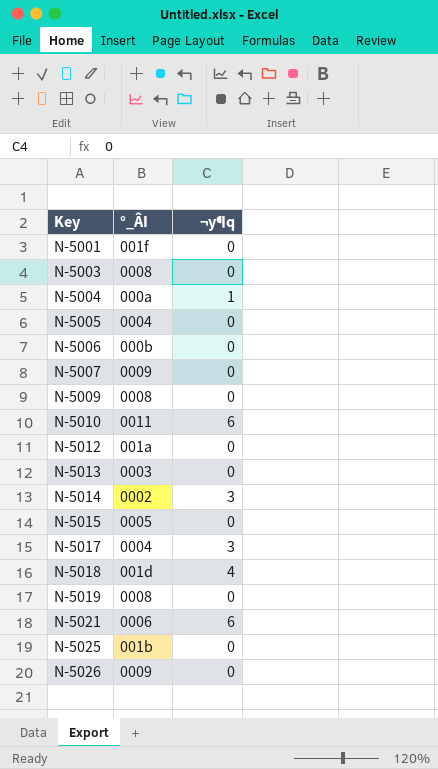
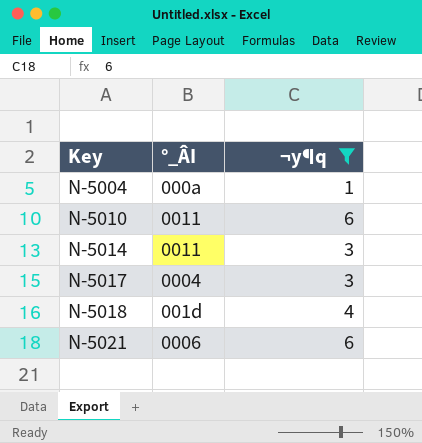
filter: none -> ¬y¶q != 0
N-5014 | °_ÂI: 0002 -> 0011

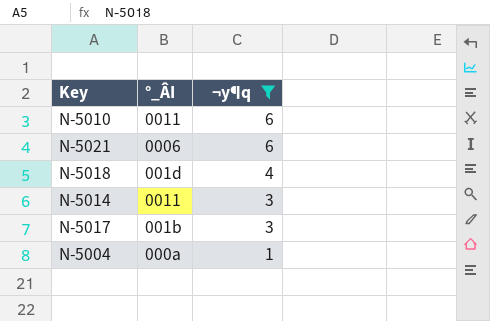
row order: Key ascending -> ¬y¶q descending
N-5017 | °_ÂI: 0004 -> 001b

